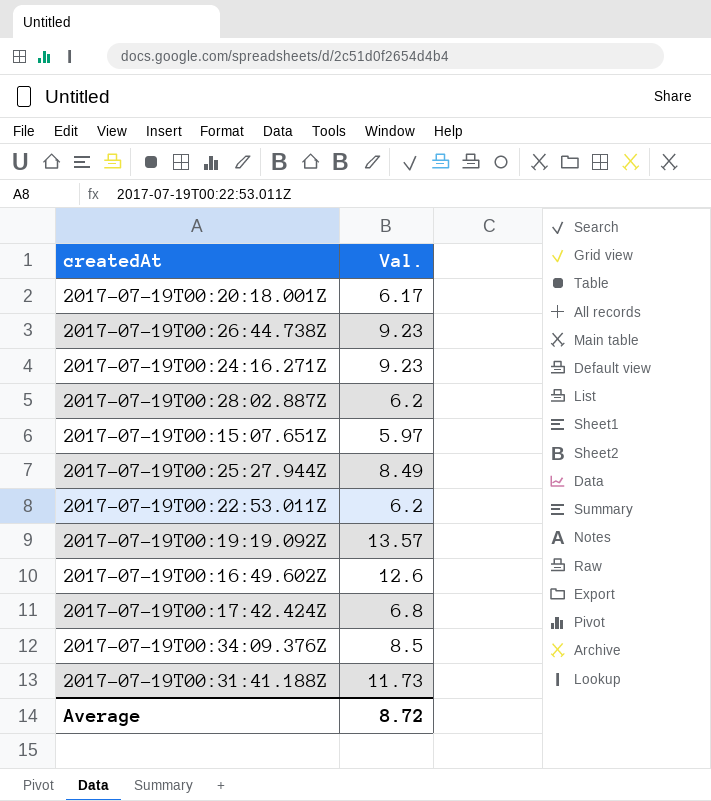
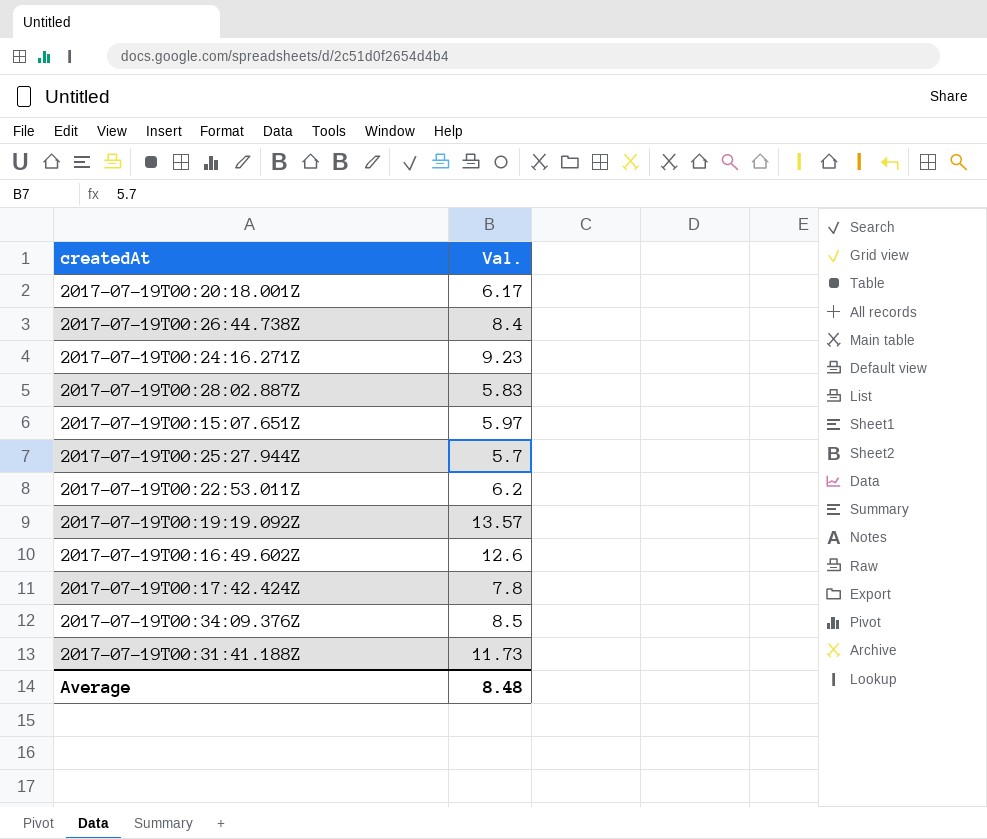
2017-07-19T00:26:44.738Z | Val.: 9.23 -> 8.4
2017-07-19T00:28:02.887Z | Val.: 6.2 -> 5.83
2017-07-19T00:25:27.944Z | Val.: 8.49 -> 5.7
2017-07-19T00:17:42.424Z | Val.: 6.8 -> 7.8
Average | Val.: 8.72 -> 8.48

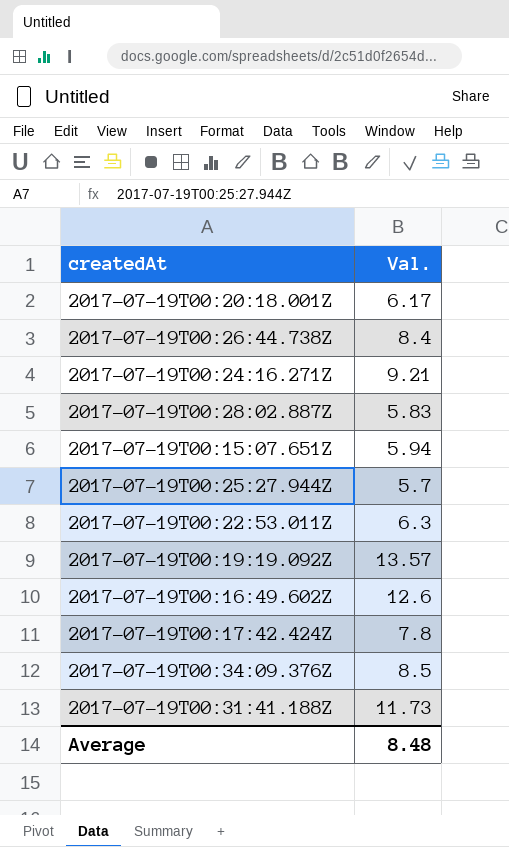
2017-07-19T00:24:16.271Z | Val.: 9.23 -> 9.21
2017-07-19T00:15:07.651Z | Val.: 5.97 -> 5.94
2017-07-19T00:22:53.011Z | Val.: 6.2 -> 6.3

